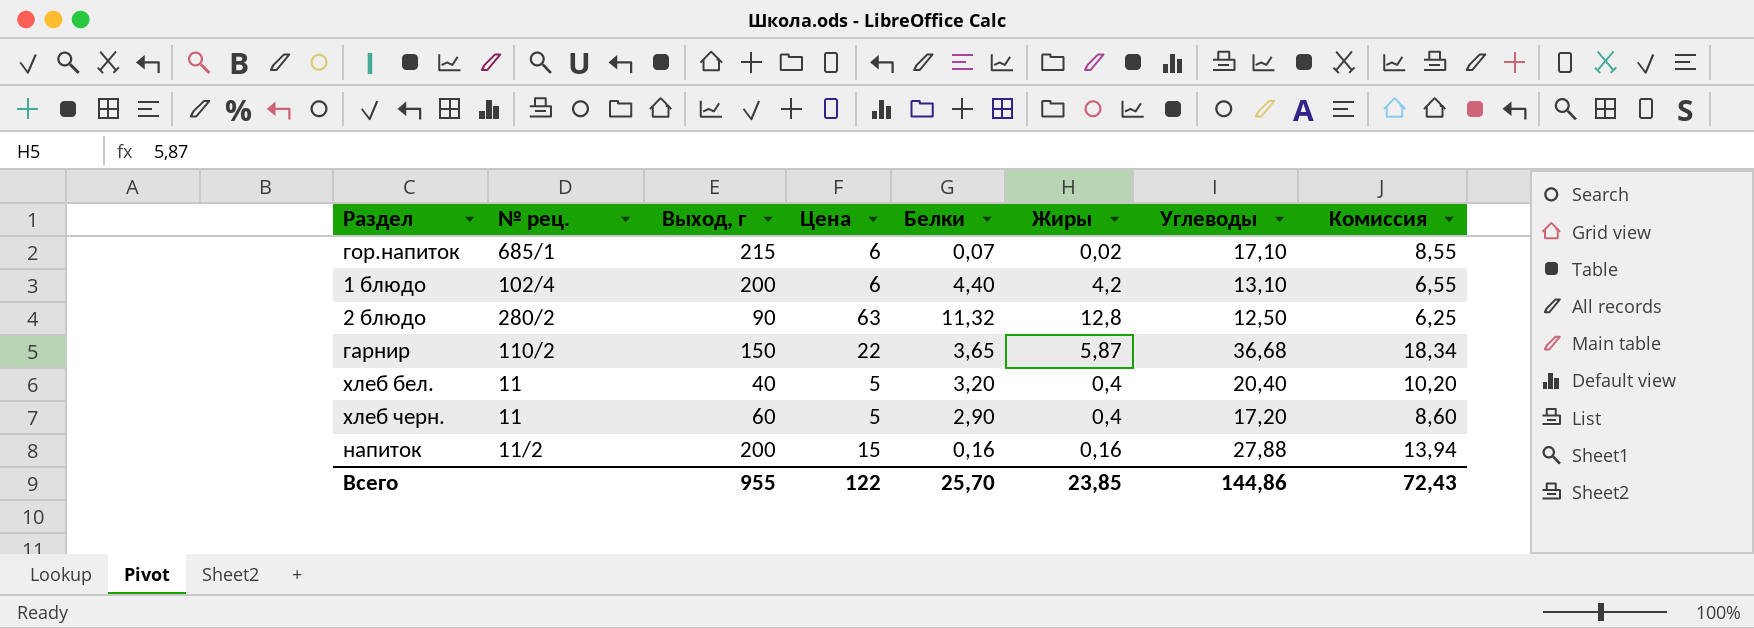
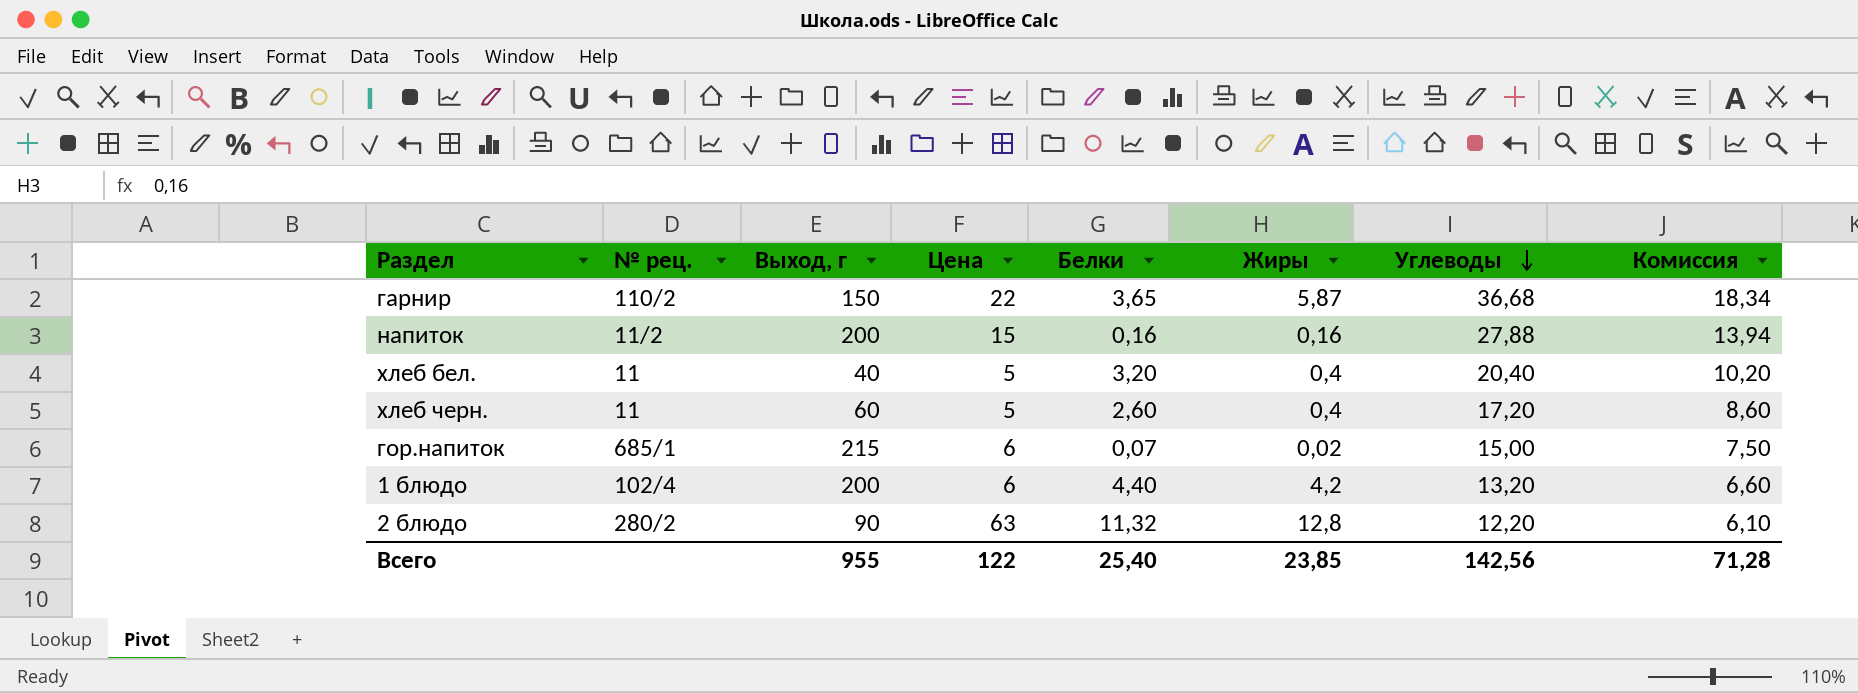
row order: none -> Углеводы descending
хлеб черн. | Белки: 2,90 -> 2,60
гор.напиток | Углеводы: 17,10 -> 15,00
гор.напиток | Комиссия: 8,55 -> 7,50
1 блюдо | Углеводы: 13,10 -> 13,20
1 блюдо | Комиссия: 6,55 -> 6,60
2 блюдо | Углеводы: 12,50 -> 12,20
2 блюдо | Комиссия: 6,25 -> 6,10
Всего | Белки: 25,70 -> 25,40
Всего | Углеводы: 144,86 -> 142,56
Всего | Комиссия: 72,43 -> 71,28

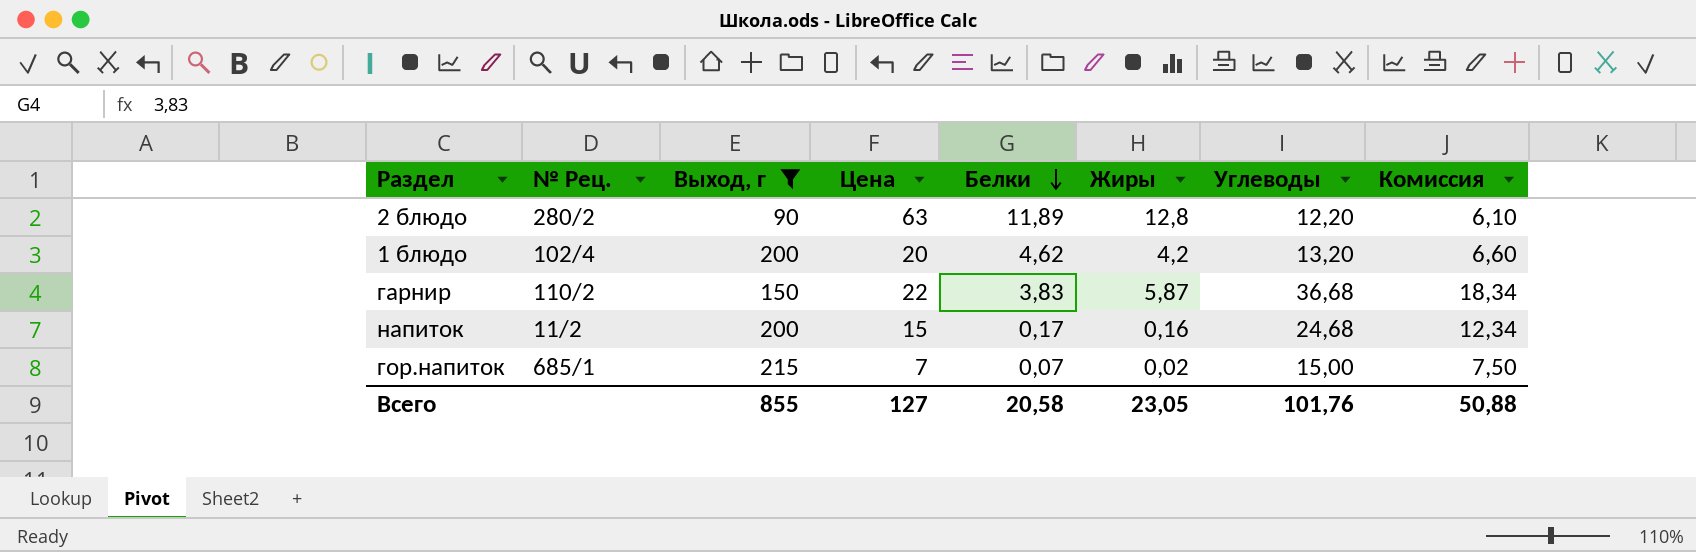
filter: none -> Выход, г >= 90
row order: Углеводы descending -> Белки descending
column name: № рец. -> № Рец.
2 блюдо | Белки: 11,32 -> 11,89
1 блюдо | Цена: 6 -> 20
1 блюдо | Белки: 4,40 -> 4,62
гарнир | Белки: 3,65 -> 3,83
напиток | Белки: 0,16 -> 0,17
напиток | Углеводы: 27,88 -> 24,68
напиток | Комиссия: 13,94 -> 12,34
гор.напиток | Цена: 6 -> 7
Всего | Выход, г: 955 -> 855
Всего | Цена: 122 -> 127
Всего | Белки: 25,40 -> 20,58
Всего | Жиры: 23,85 -> 23,05
Всего | Углеводы: 142,56 -> 101,76
Всего | Комиссия: 71,28 -> 50,88

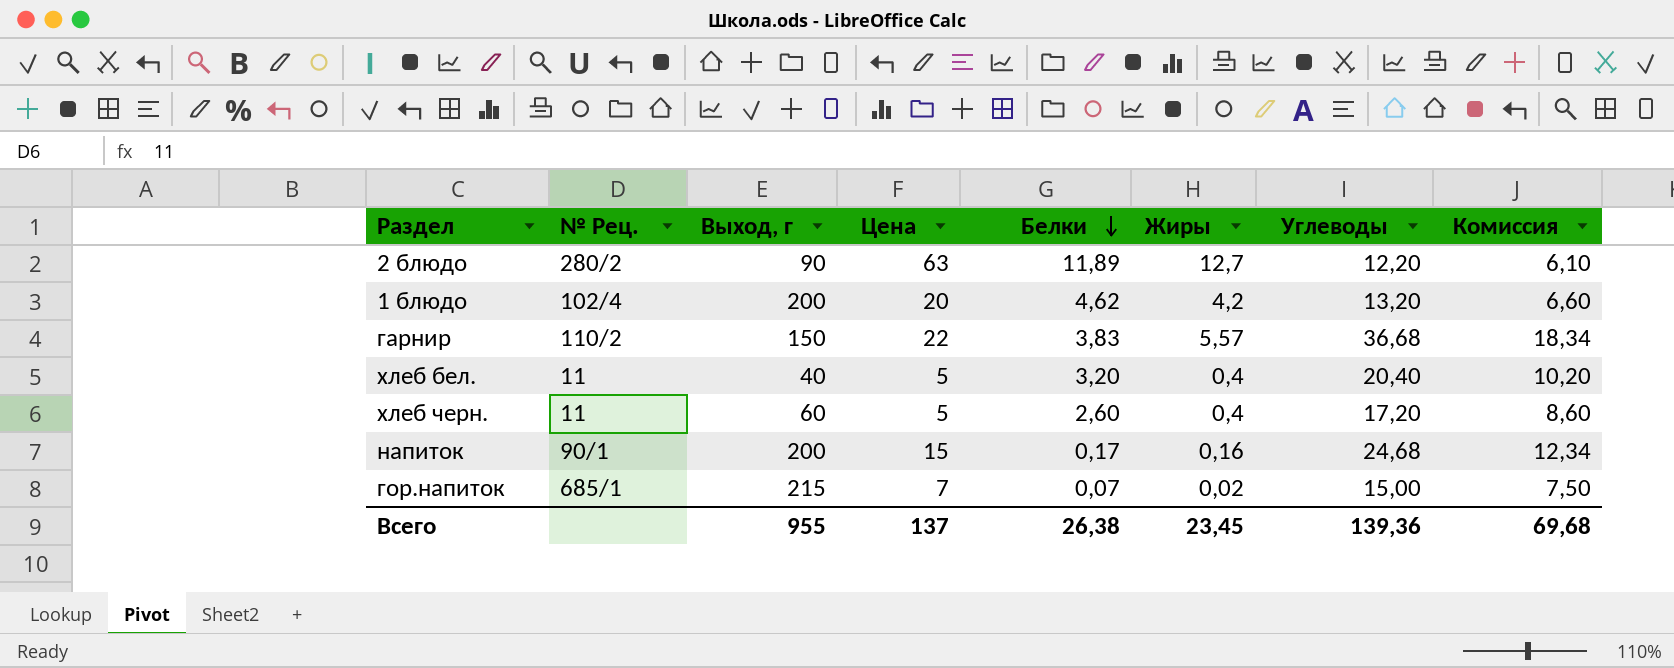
filter: Выход, г >= 90 -> none
2 блюдо | Жиры: 12,8 -> 12,7
гарнир | Жиры: 5,87 -> 5,57
напиток | № Рец.: 11/2 -> 90/1
Всего | Выход, г: 855 -> 955
Всего | Цена: 127 -> 137
Всего | Белки: 20,58 -> 26,38
Всего | Жиры: 23,05 -> 23,45
Всего | Углеводы: 101,76 -> 139,36
Всего | Комиссия: 50,88 -> 69,68

